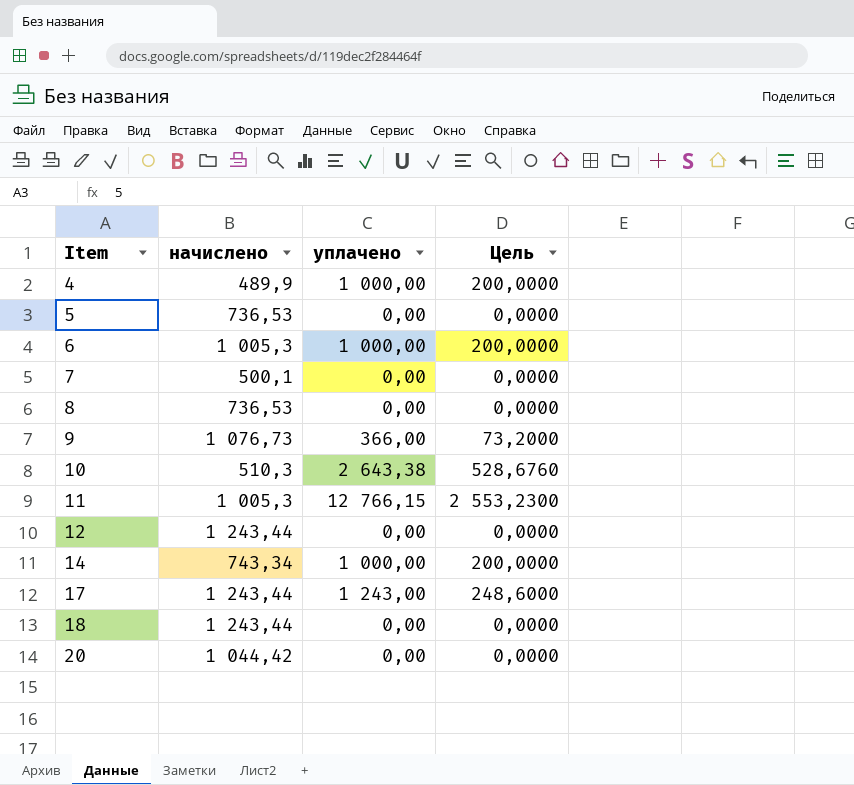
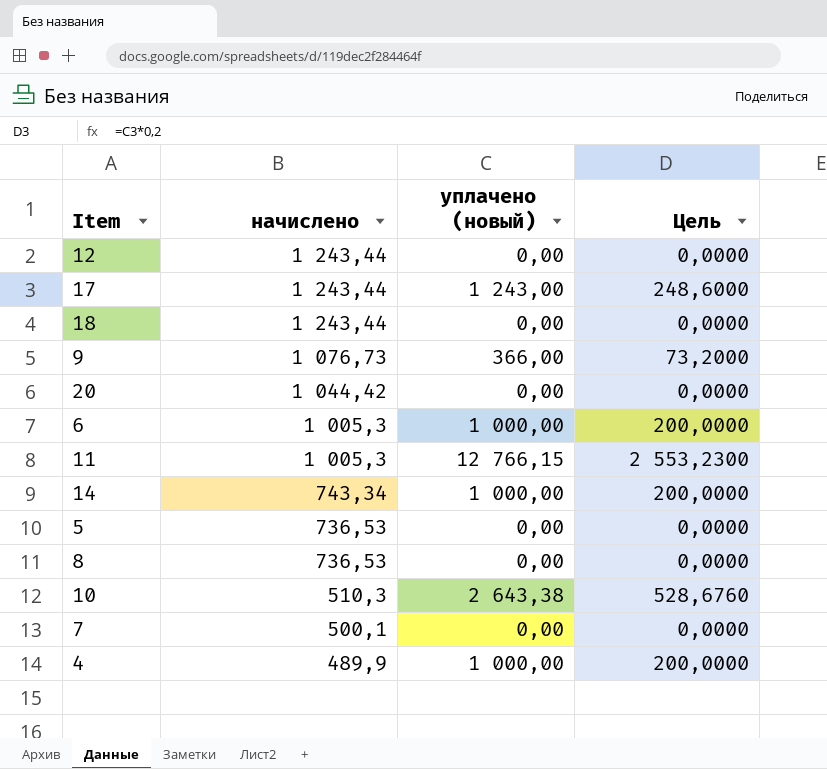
row order: Item ascending -> начислено descending
column name: уплачено -> уплачено (новый)

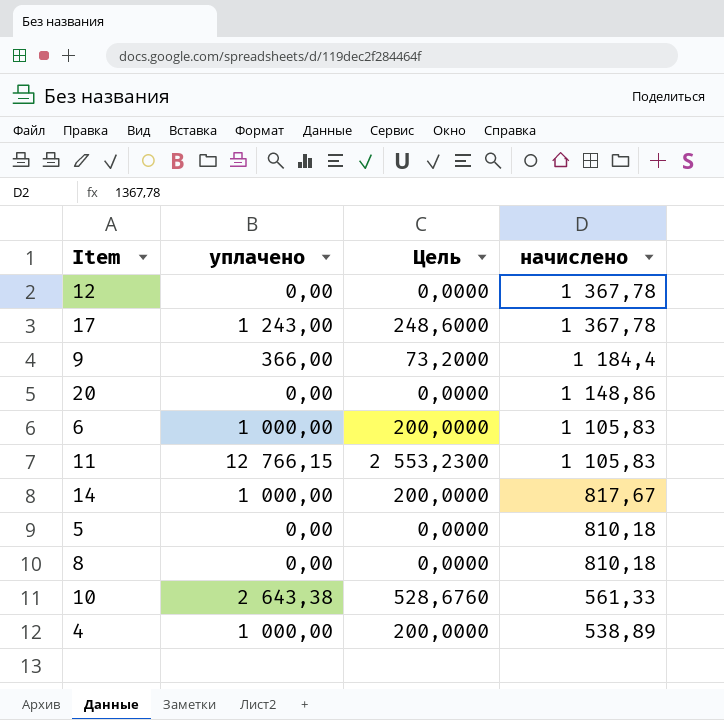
column name: уплачено (новый) -> уплачено
column начислено | position: 2 -> 4
row 18: 1 243,44 | 0,00 | 0,0000 -> none
row 7: 500,1 | 0,00 | 0,0000 -> none
12 | начислено: 1 243,44 -> 1 367,78
17 | начислено: 1 243,44 -> 1 367,78
9 | начислено: 1 076,73 -> 1 184,4
20 | начислено: 1 044,42 -> 1 148,86
6 | начислено: 1 005,3 -> 1 105,83
11 | начислено: 1 005,3 -> 1 105,83
14 | начислено: 743,34 -> 817,67
5 | начислено: 736,53 -> 810,18
8 | начислено: 736,53 -> 810,18
10 | начислено: 510,3 -> 561,33
4 | начислено: 489,9 -> 538,89

